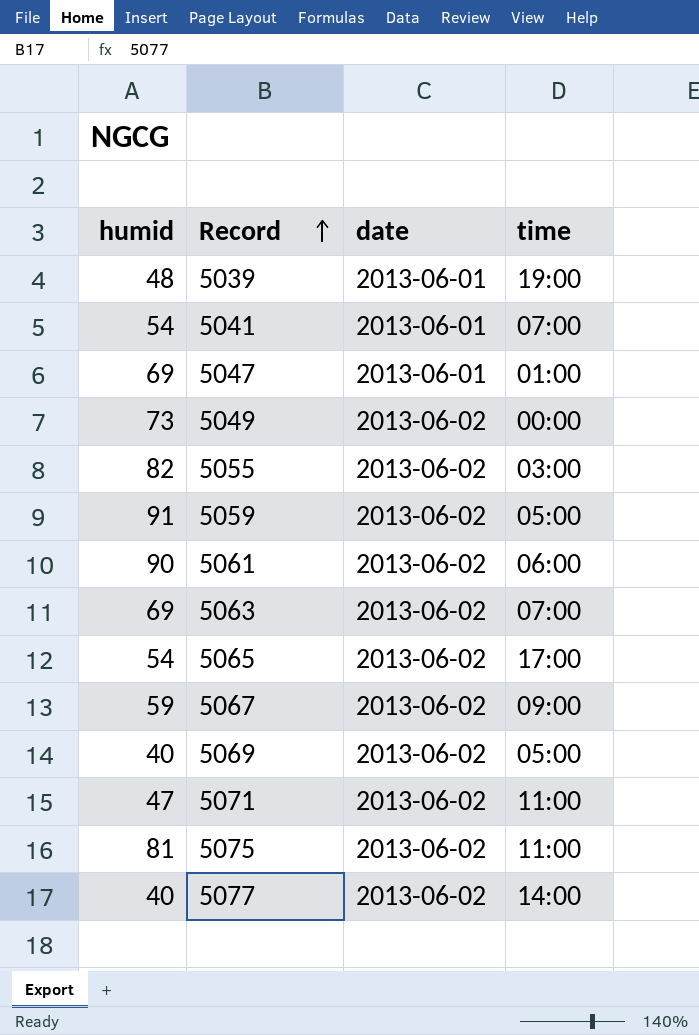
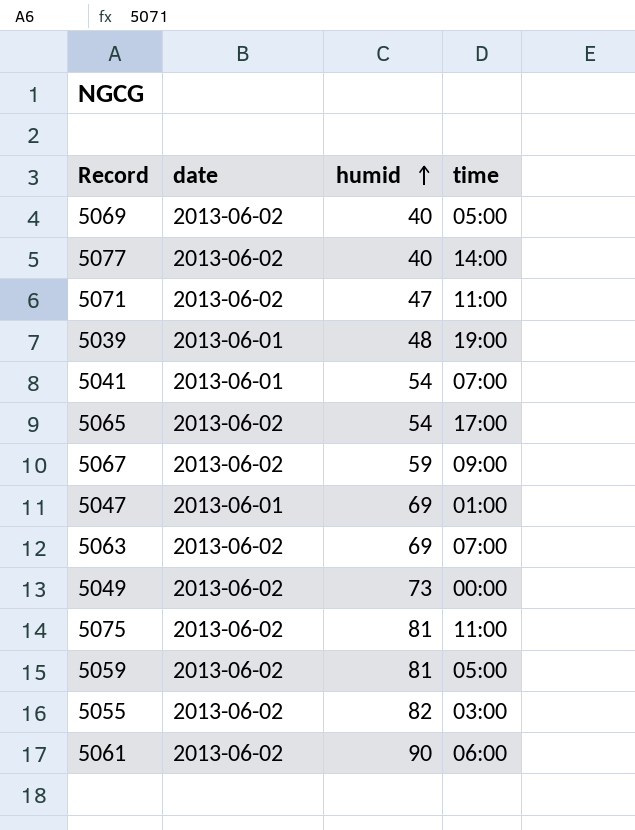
row order: Record ascending -> humid ascending
column humid | position: 1 -> 3
5059 | humid: 91 -> 81

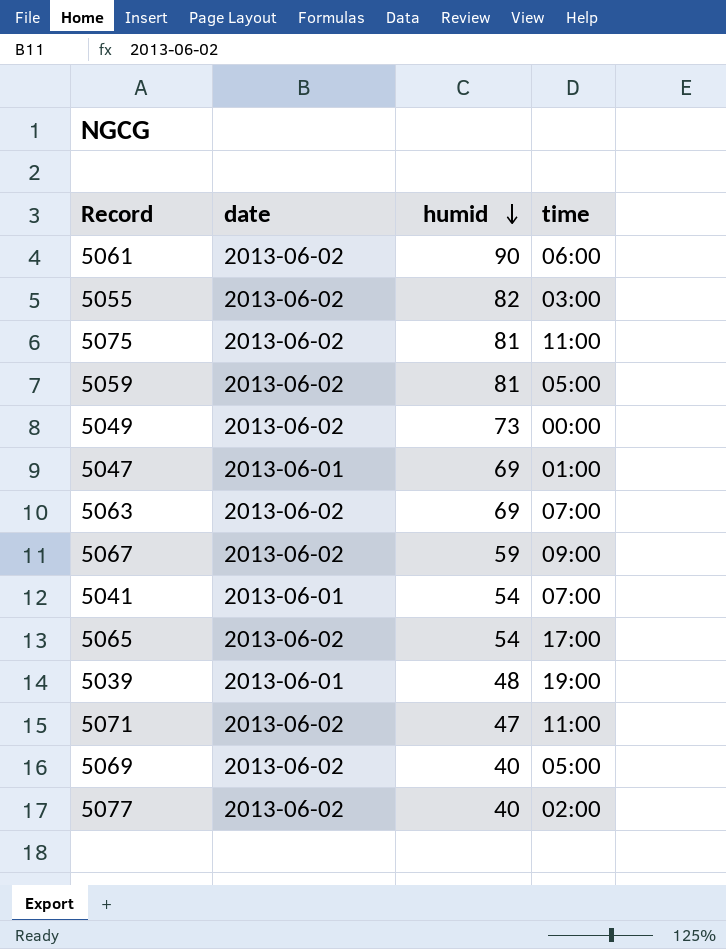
row order: humid ascending -> humid descending
5077 | time: 14:00 -> 02:00

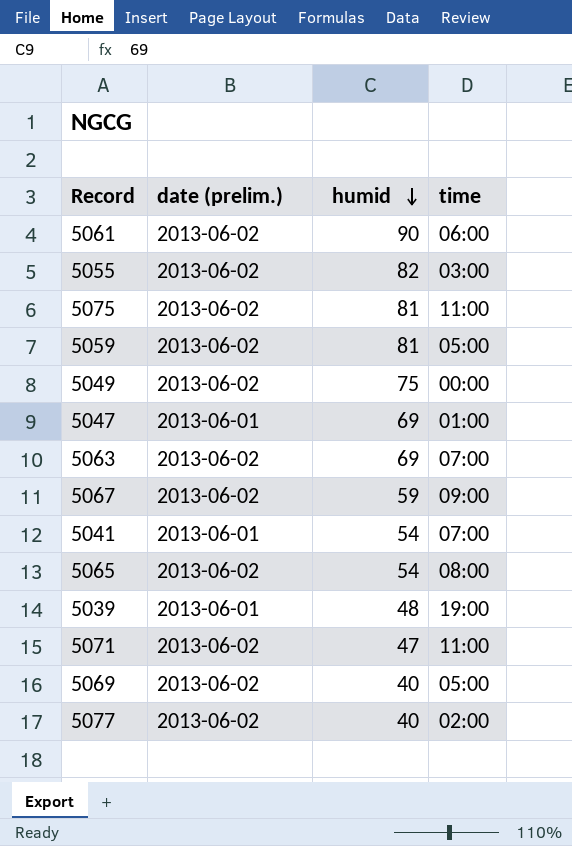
column name: date -> date (prelim.)
5049 | humid: 73 -> 75
5065 | time: 17:00 -> 08:00

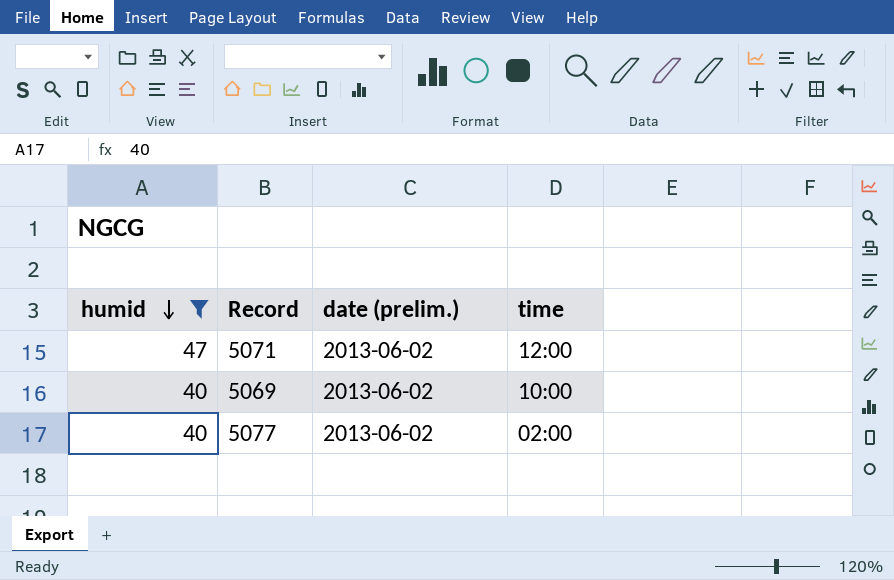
filter: none -> humid <= 47
column humid | position: 3 -> 1
5071 | time: 11:00 -> 12:00
5069 | time: 05:00 -> 10:00

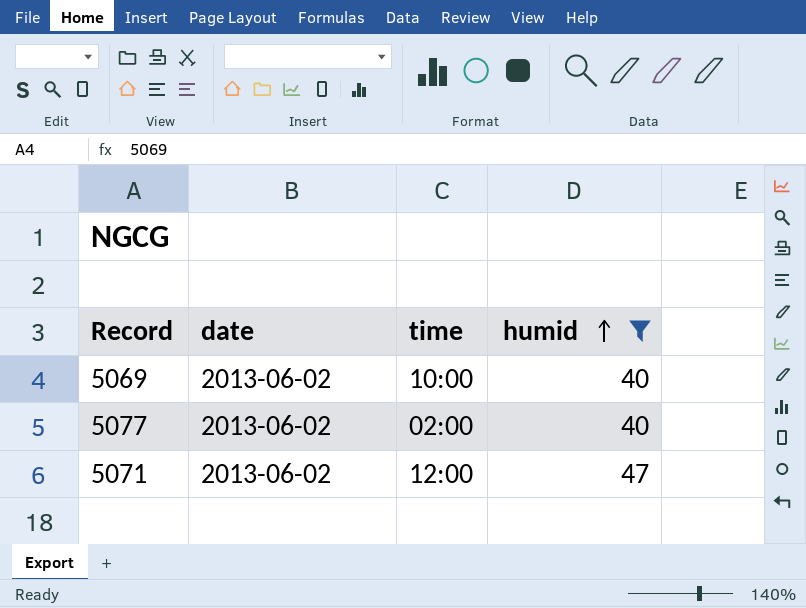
row order: humid descending -> humid ascending
column name: date (prelim.) -> date
column humid | position: 1 -> 4

